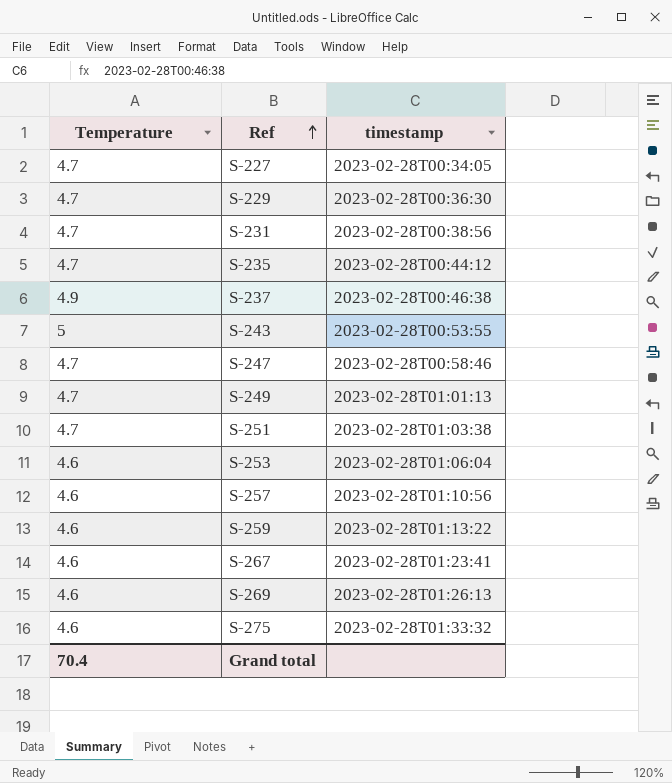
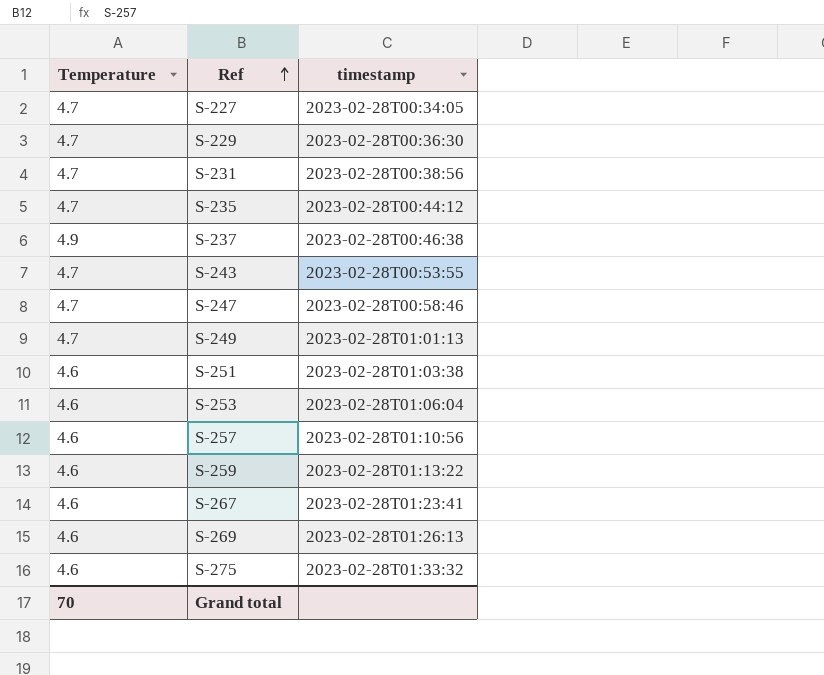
S-243 | Temperature: 5 -> 4.7
S-251 | Temperature: 4.7 -> 4.6
Grand total | Temperature: 70.4 -> 70

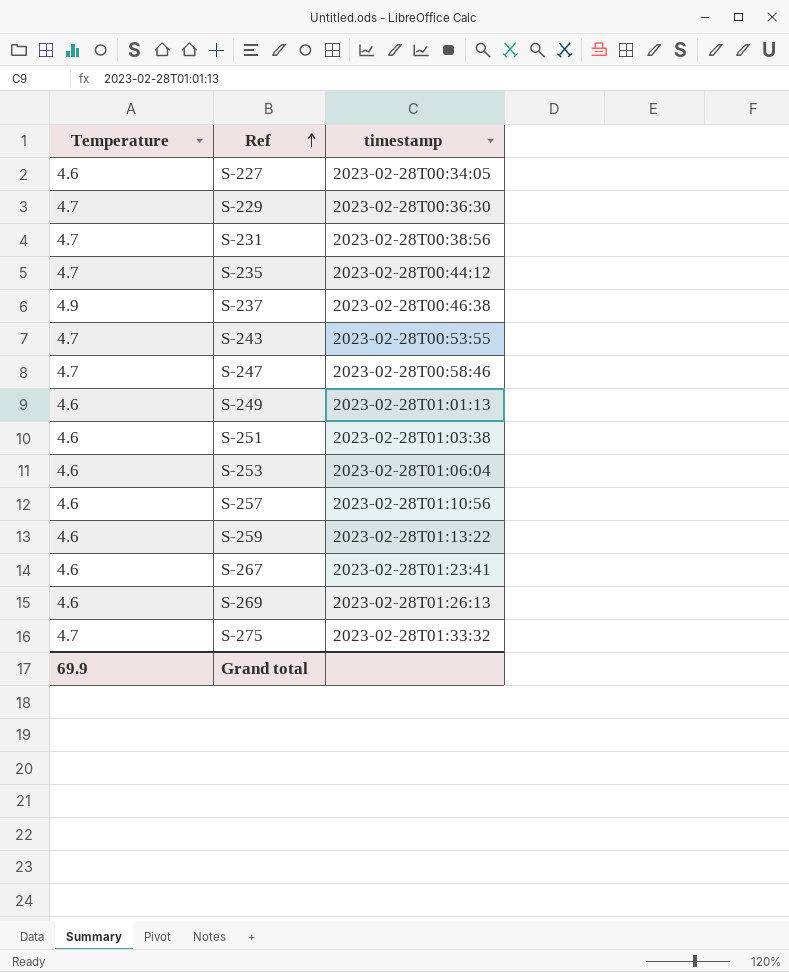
S-227 | Temperature: 4.7 -> 4.6
S-249 | Temperature: 4.7 -> 4.6
S-275 | Temperature: 4.6 -> 4.7
Grand total | Temperature: 70 -> 69.9

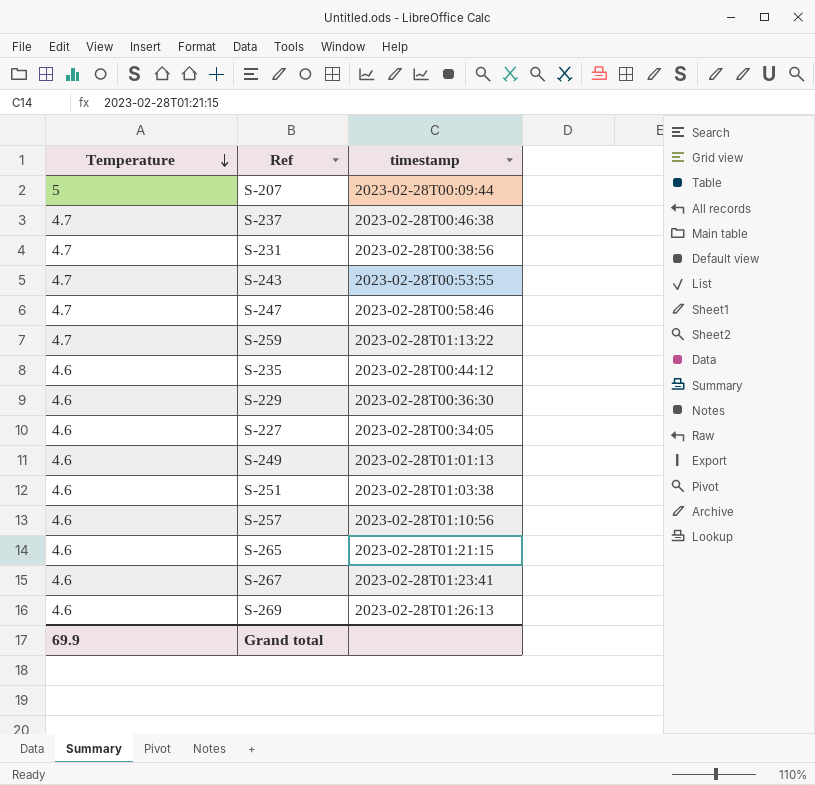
row order: Ref ascending -> Temperature descending
row S-253: 4.6 | 2023-02-28T01:06:04 -> none
row S-275: 4.7 | 2023-02-28T01:33:32 -> none
row S-207: none -> 5 | 2023-02-28T00:09:44
S-237 | Temperature: 4.9 -> 4.7
S-259 | Temperature: 4.6 -> 4.7
S-235 | Temperature: 4.7 -> 4.6
S-229 | Temperature: 4.7 -> 4.6
row S-265: none -> 4.6 | 2023-02-28T01:21:15

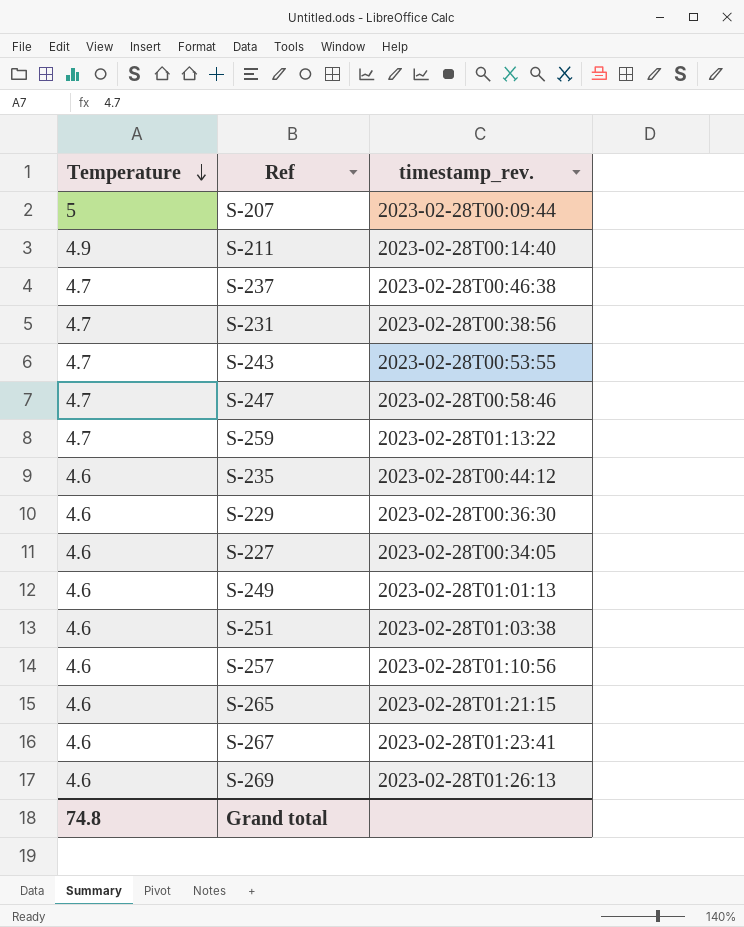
column name: timestamp -> timestamp_rev.
row S-211: none -> 4.9 | 2023-02-28T00:14:40
Grand total | Temperature: 69.9 -> 74.8

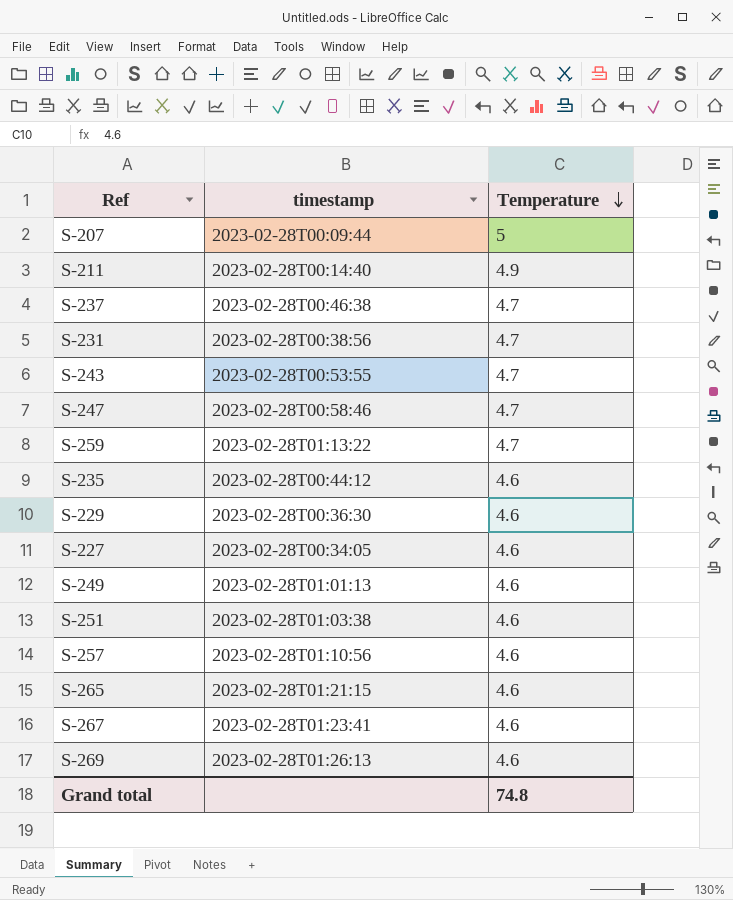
column name: timestamp_rev. -> timestamp
column Temperature | position: 1 -> 3

